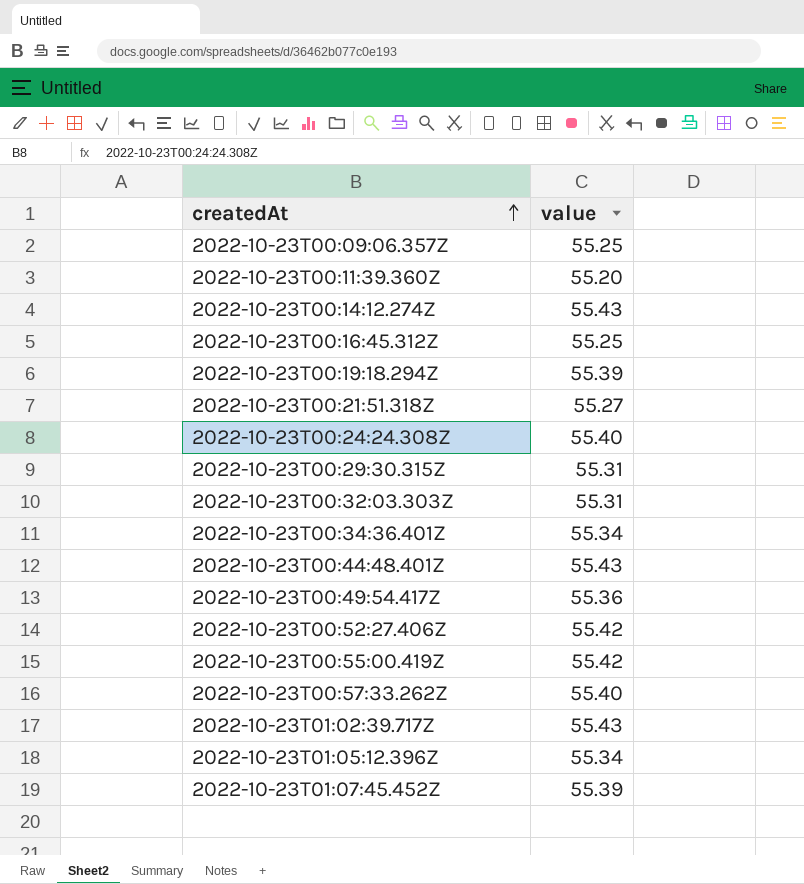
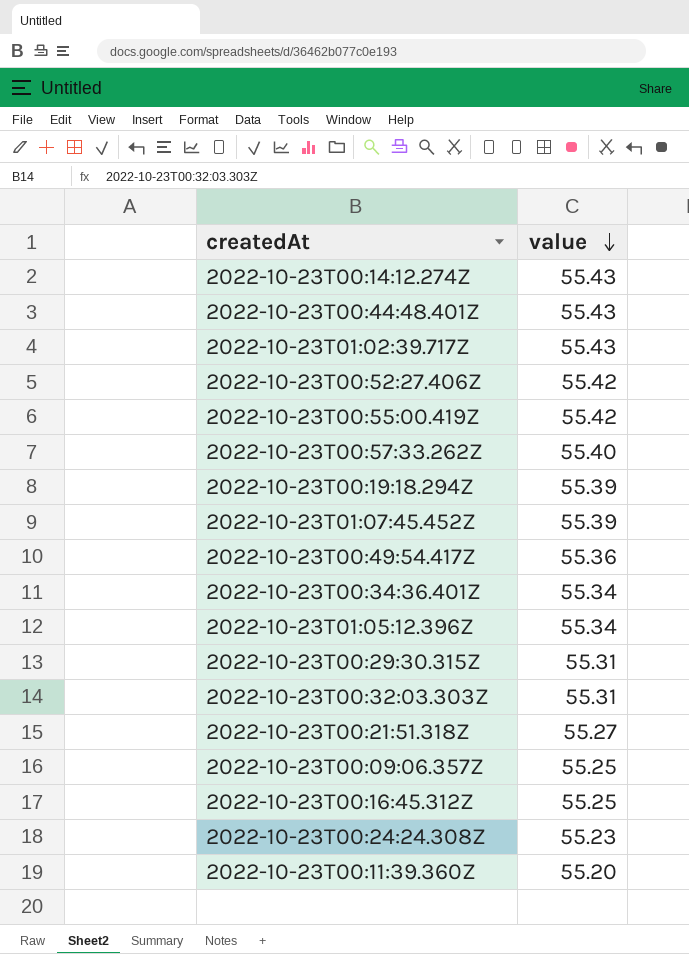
row order: createdAt ascending -> value descending
2022-10-23T00:24:24.308Z | value: 55.40 -> 55.23

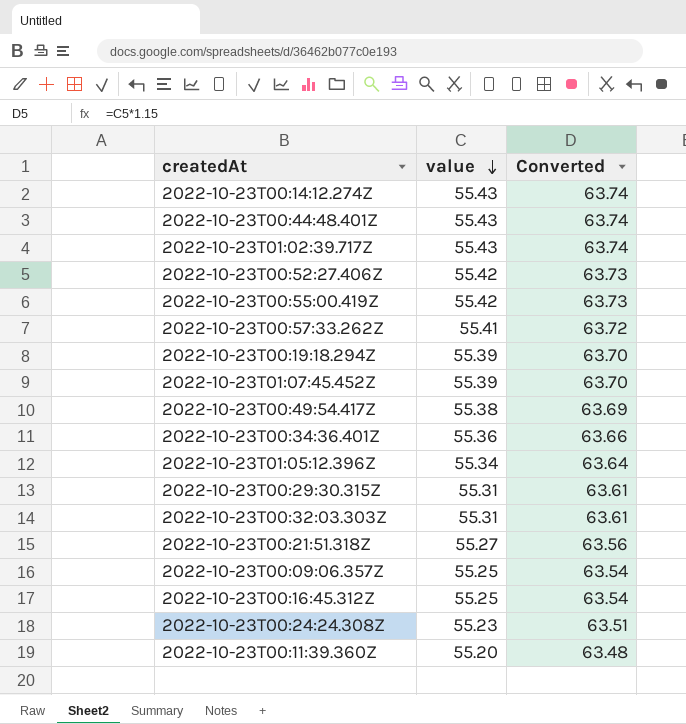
column Converted | formula: none -> [value] * 1.15
2022-10-23T00:57:33.262Z | value: 55.40 -> 55.41
2022-10-23T00:49:54.417Z | value: 55.36 -> 55.38
2022-10-23T00:34:36.401Z | value: 55.34 -> 55.36

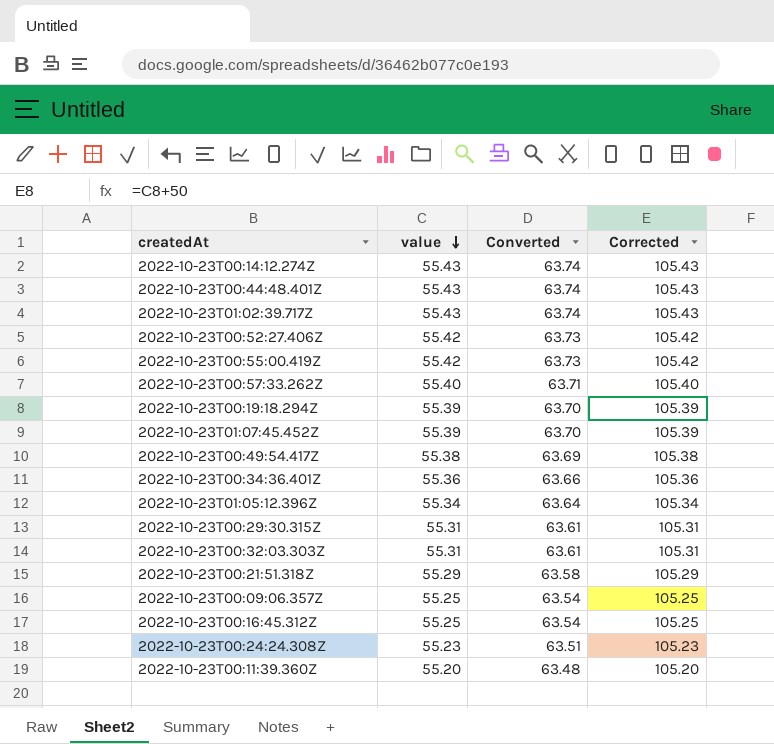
column Corrected | formula: none -> [value] + 50
2022-10-23T00:57:33.262Z | value: 55.41 -> 55.40
2022-10-23T00:57:33.262Z | Converted: 63.72 -> 63.71
2022-10-23T00:21:51.318Z | value: 55.27 -> 55.29
2022-10-23T00:21:51.318Z | Converted: 63.56 -> 63.58

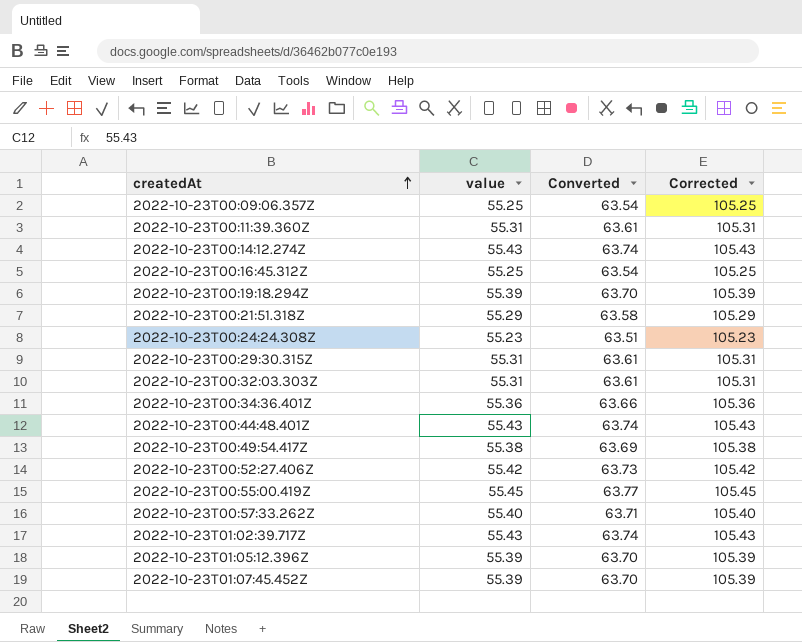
row order: value descending -> createdAt ascending
2022-10-23T00:11:39.360Z | value: 55.20 -> 55.31
2022-10-23T00:11:39.360Z | Converted: 63.48 -> 63.61
2022-10-23T00:11:39.360Z | Corrected: 105.20 -> 105.31
2022-10-23T00:55:00.419Z | value: 55.42 -> 55.45
2022-10-23T00:55:00.419Z | Converted: 63.73 -> 63.77
2022-10-23T00:55:00.419Z | Corrected: 105.42 -> 105.45
2022-10-23T01:05:12.396Z | value: 55.34 -> 55.39
2022-10-23T01:05:12.396Z | Converted: 63.64 -> 63.70
2022-10-23T01:05:12.396Z | Corrected: 105.34 -> 105.39

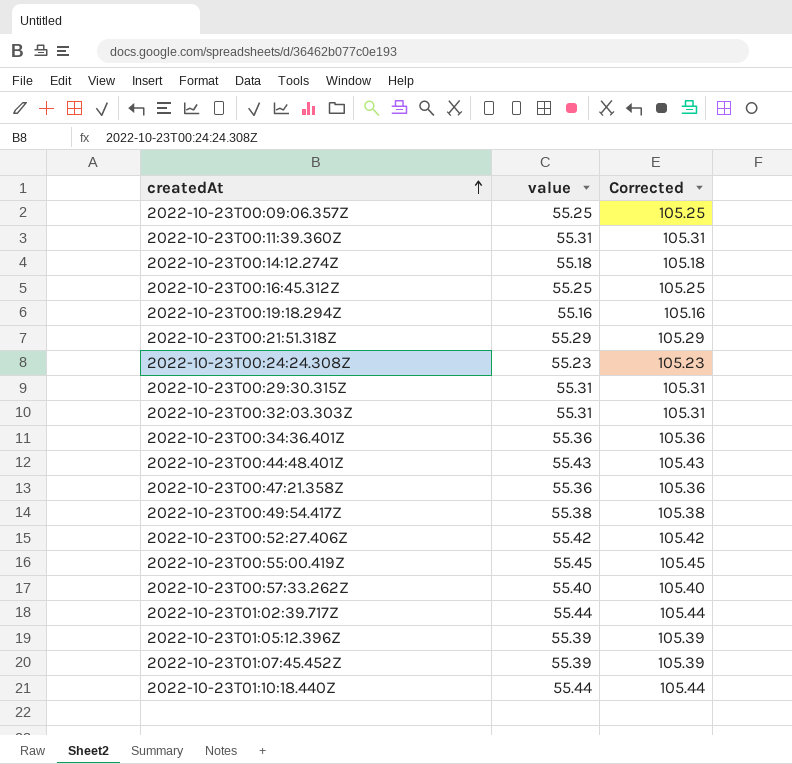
column Converted | formula: [value] * 1.15 -> none
2022-10-23T00:14:12.274Z | value: 55.43 -> 55.18
2022-10-23T00:14:12.274Z | Corrected: 105.43 -> 105.18
2022-10-23T00:19:18.294Z | value: 55.39 -> 55.16
2022-10-23T00:19:18.294Z | Corrected: 105.39 -> 105.16
row 2022-10-23T00:47:21.358Z: none -> 55.36 | 105.36
2022-10-23T01:02:39.717Z | value: 55.43 -> 55.44
2022-10-23T01:02:39.717Z | Corrected: 105.43 -> 105.44
row 2022-10-23T01:10:18.440Z: none -> 55.44 | 105.44

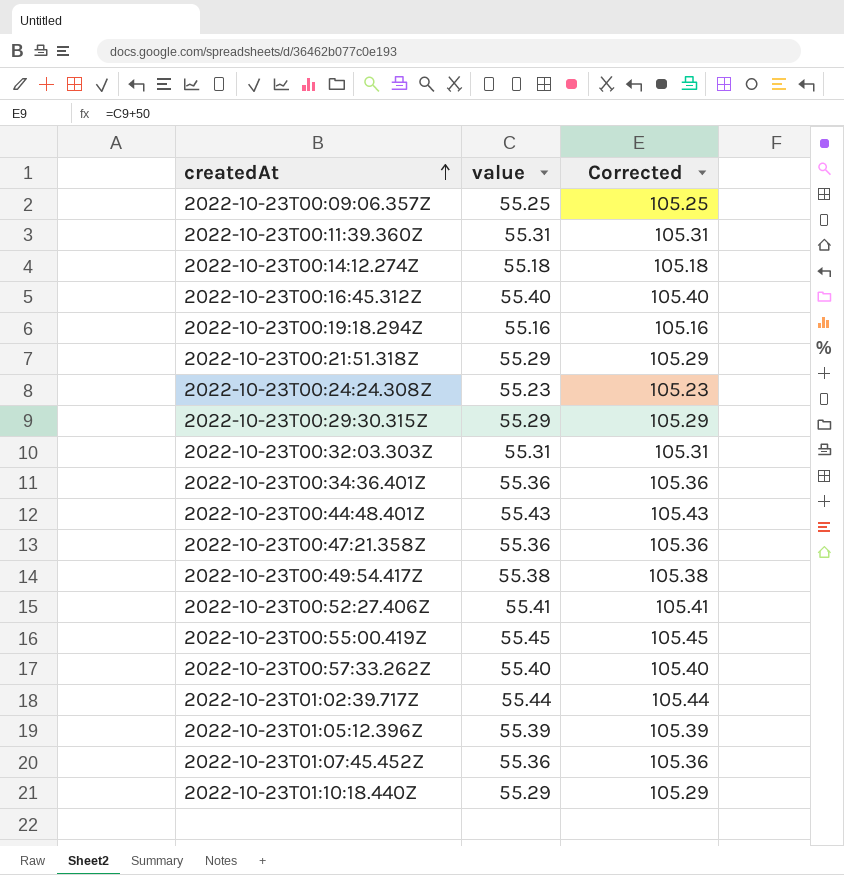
2022-10-23T00:16:45.312Z | value: 55.25 -> 55.40
2022-10-23T00:16:45.312Z | Corrected: 105.25 -> 105.40
2022-10-23T00:29:30.315Z | value: 55.31 -> 55.29
2022-10-23T00:29:30.315Z | Corrected: 105.31 -> 105.29
2022-10-23T00:52:27.406Z | value: 55.42 -> 55.41
2022-10-23T00:52:27.406Z | Corrected: 105.42 -> 105.41
2022-10-23T01:07:45.452Z | value: 55.39 -> 55.36
2022-10-23T01:07:45.452Z | Corrected: 105.39 -> 105.36
2022-10-23T01:10:18.440Z | value: 55.44 -> 55.29
2022-10-23T01:10:18.440Z | Corrected: 105.44 -> 105.29

